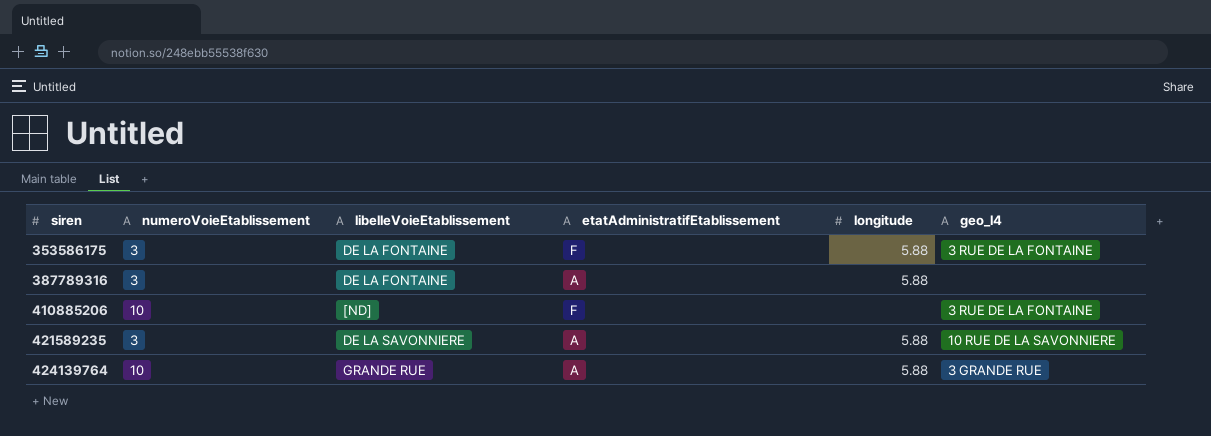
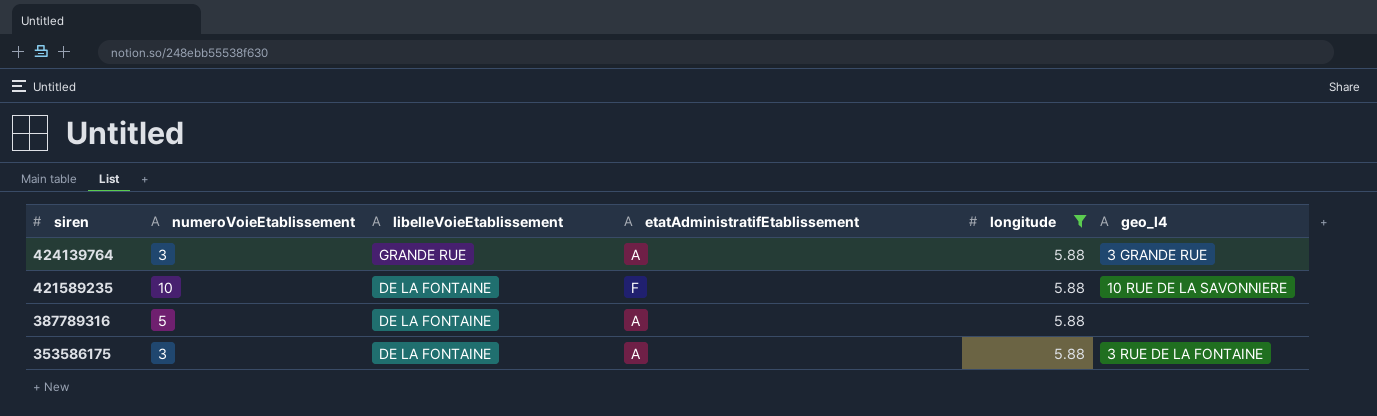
filter: none -> longitude = 5.88
row order: siren ascending -> siren descending
424139764 | numeroVoieEtablissement: 10 -> 3
421589235 | numeroVoieEtablissement: 3 -> 10
421589235 | libelleVoieEtablissement: DE LA SAVONNIERE -> DE LA FONTAINE
421589235 | etatAdministratifEtablissement: A -> F
387789316 | numeroVoieEtablissement: 3 -> 5
353586175 | etatAdministratifEtablissement: F -> A

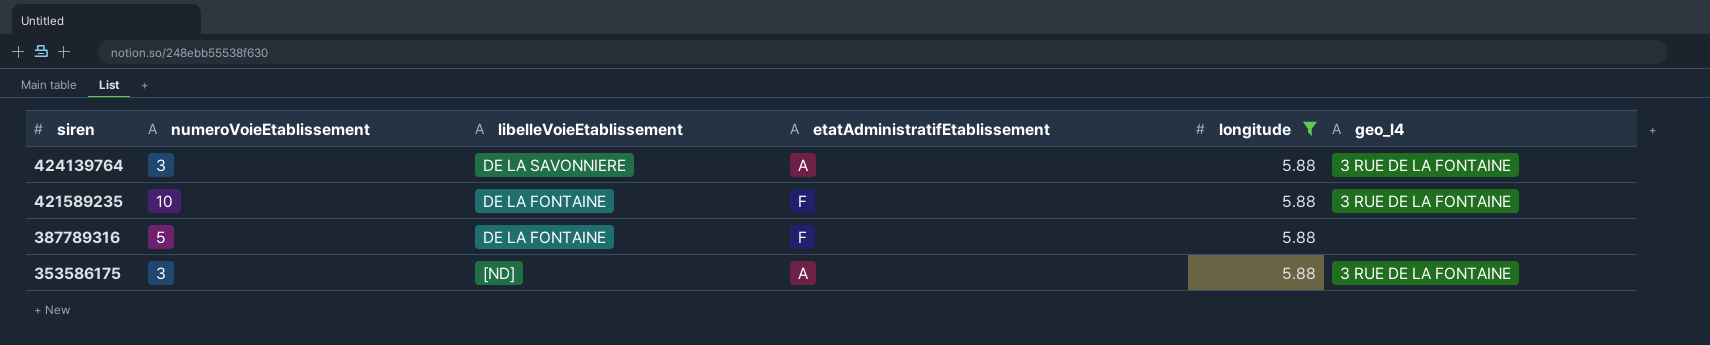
424139764 | libelleVoieEtablissement: GRANDE RUE -> DE LA SAVONNIERE
424139764 | geo_l4: 3 GRANDE RUE -> 3 RUE DE LA FONTAINE
421589235 | geo_l4: 10 RUE DE LA SAVONNIERE -> 3 RUE DE LA FONTAINE
387789316 | etatAdministratifEtablissement: A -> F
353586175 | libelleVoieEtablissement: DE LA FONTAINE -> [ND]

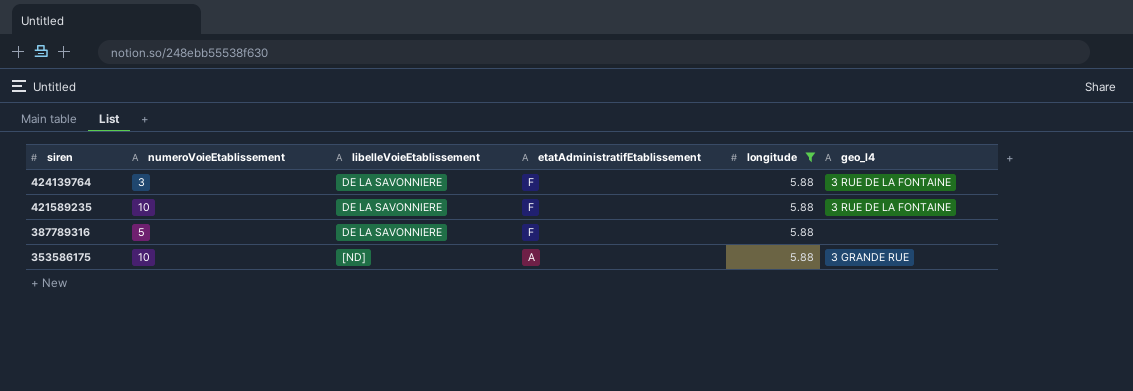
424139764 | etatAdministratifEtablissement: A -> F
421589235 | libelleVoieEtablissement: DE LA FONTAINE -> DE LA SAVONNIERE
387789316 | libelleVoieEtablissement: DE LA FONTAINE -> DE LA SAVONNIERE
353586175 | numeroVoieEtablissement: 3 -> 10
353586175 | geo_l4: 3 RUE DE LA FONTAINE -> 3 GRANDE RUE

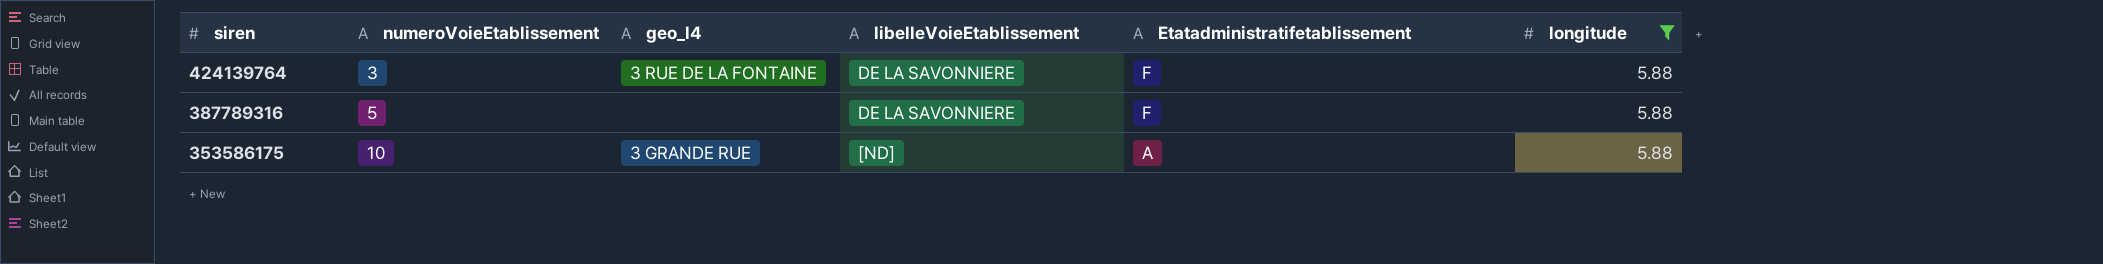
column geo_l4 | position: 6 -> 3
column name: etatAdministratifEtablissement -> Etatadministratifetablissement
row 421589235: 10 | DE LA SAVONNIERE | F | 5.88 | 3 RUE DE LA FONTAINE -> none

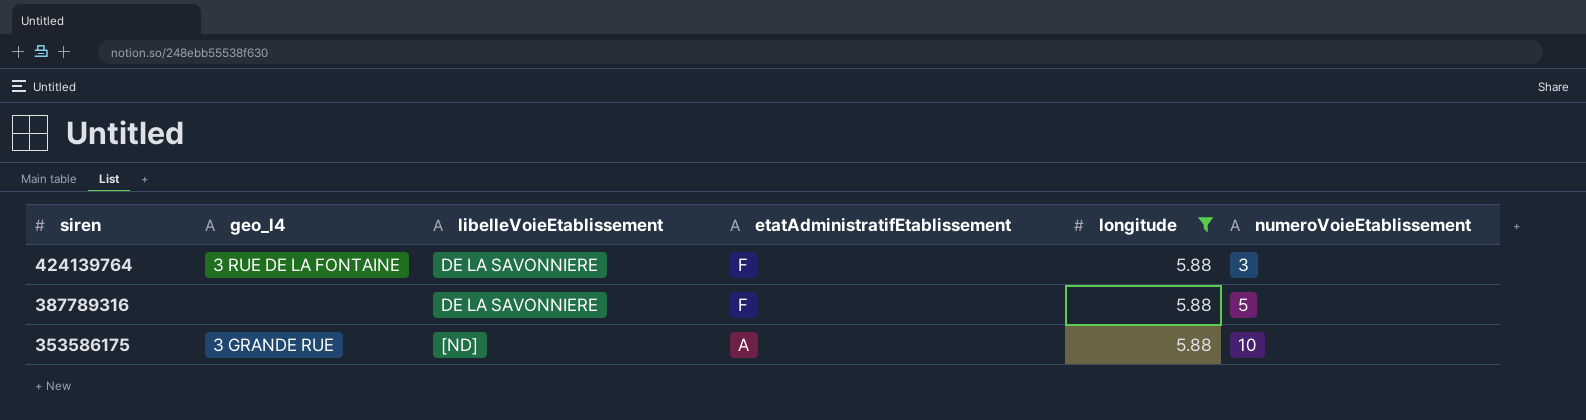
column name: Etatadministratifetablissement -> etatAdministratifEtablissement
column numeroVoieEtablissement | position: 2 -> 6

